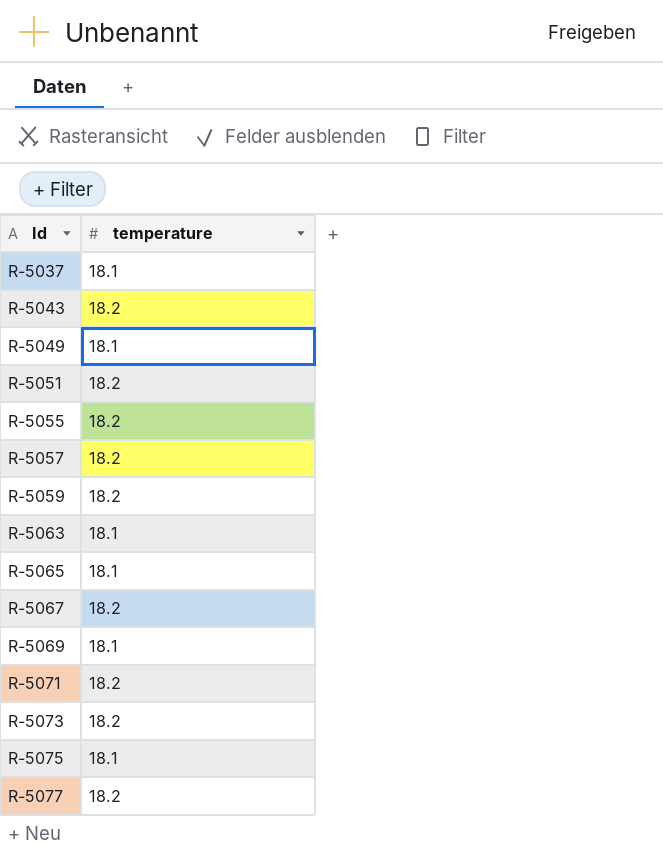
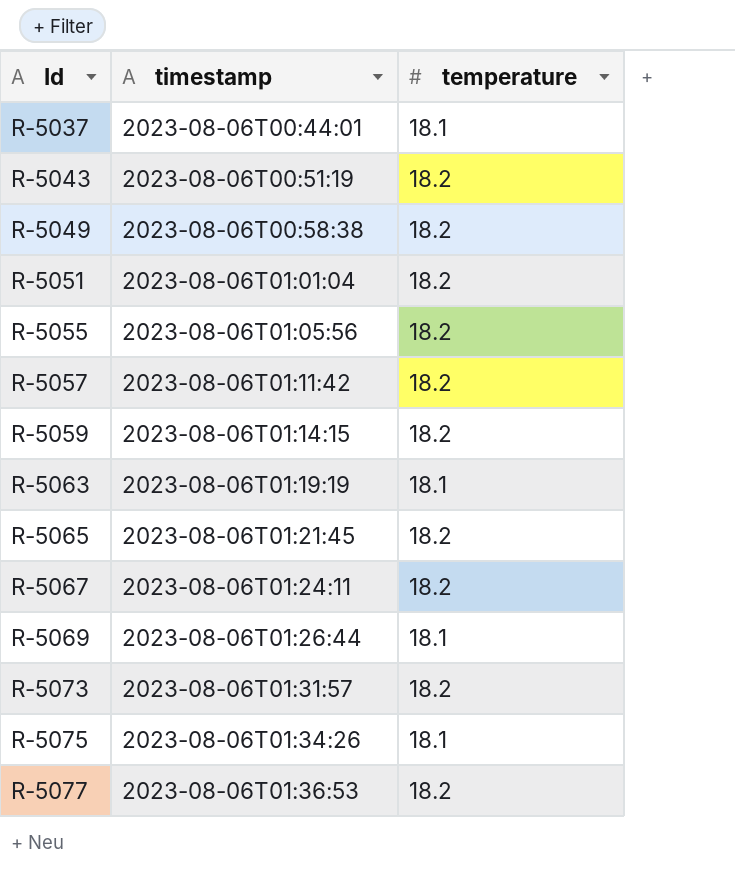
column timestamp | position: none -> 2
row R-5071: 18.2 -> none
R-5049 | temperature: 18.1 -> 18.2
R-5065 | temperature: 18.1 -> 18.2

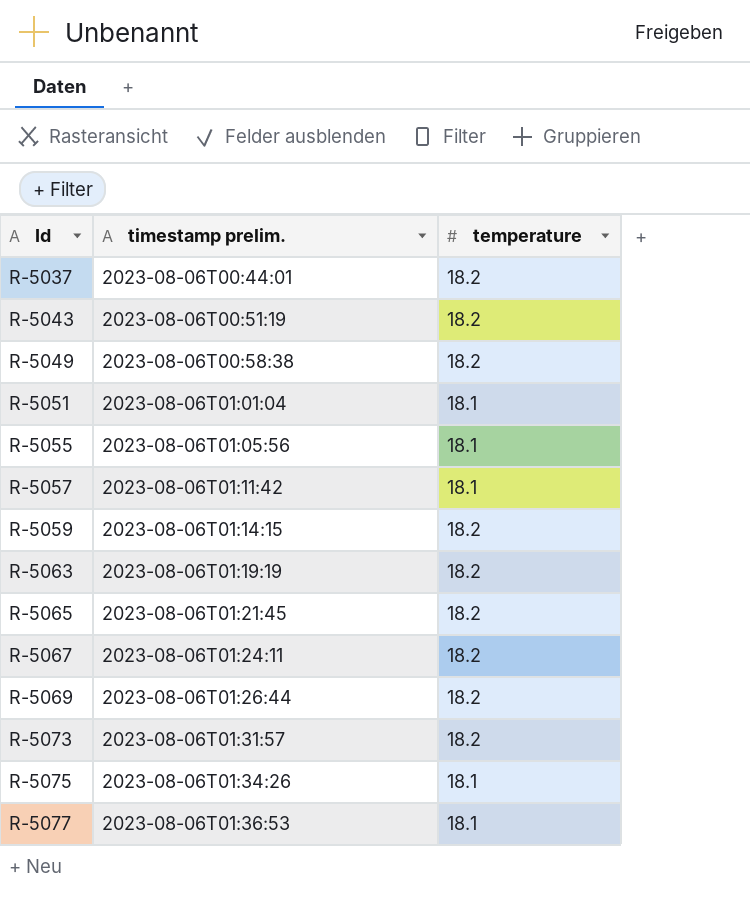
column name: timestamp -> timestamp prelim.
R-5037 | temperature: 18.1 -> 18.2
R-5051 | temperature: 18.2 -> 18.1
R-5055 | temperature: 18.2 -> 18.1
R-5057 | temperature: 18.2 -> 18.1
R-5063 | temperature: 18.1 -> 18.2
R-5069 | temperature: 18.1 -> 18.2
R-5077 | temperature: 18.2 -> 18.1

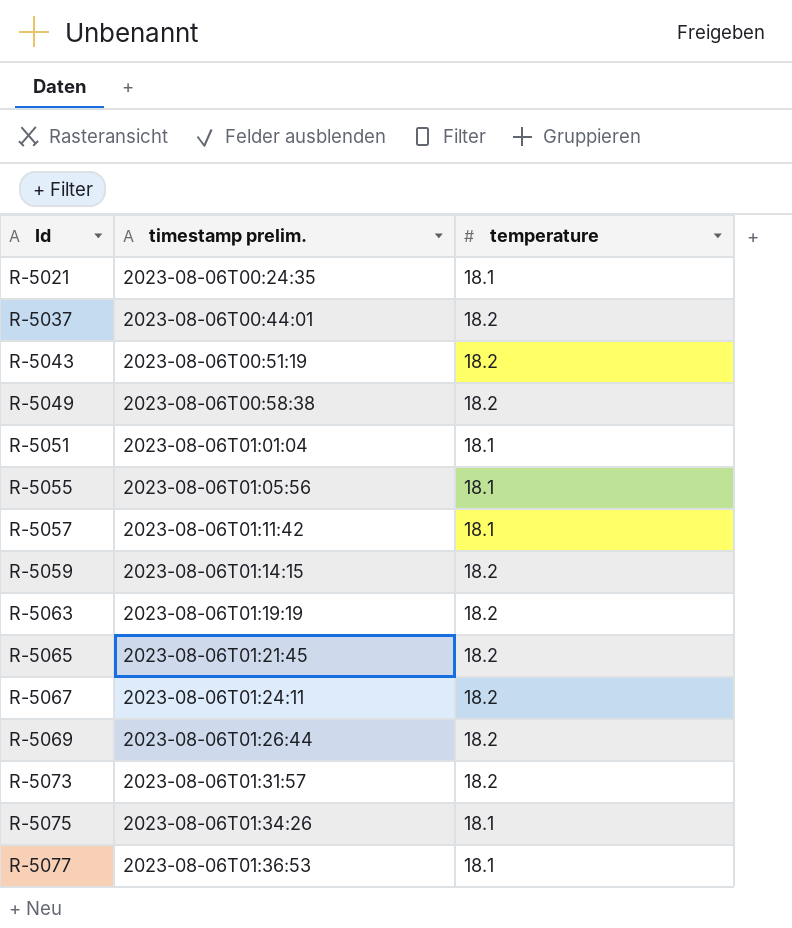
row R-5021: none -> 2023-08-06T00:24:35 | 18.1

